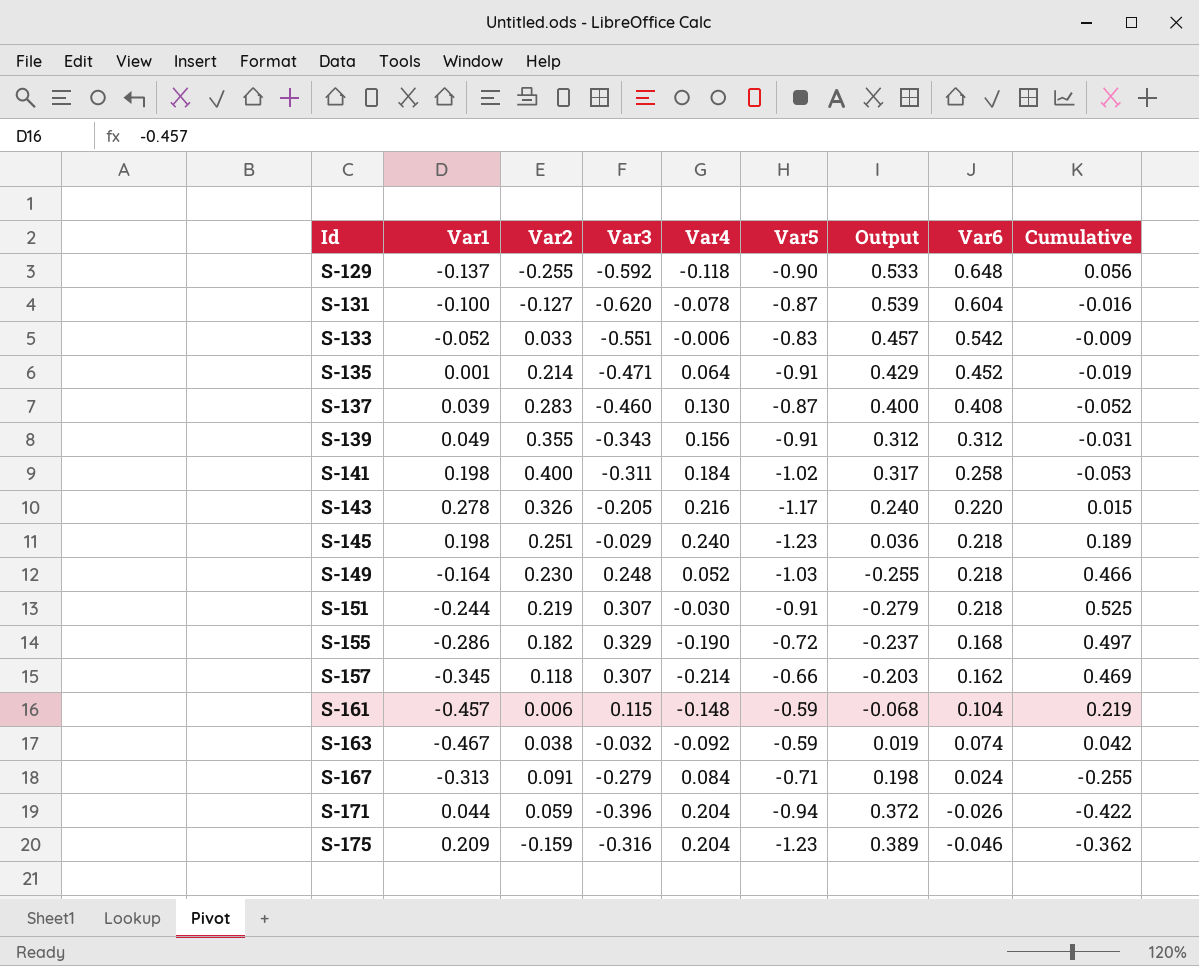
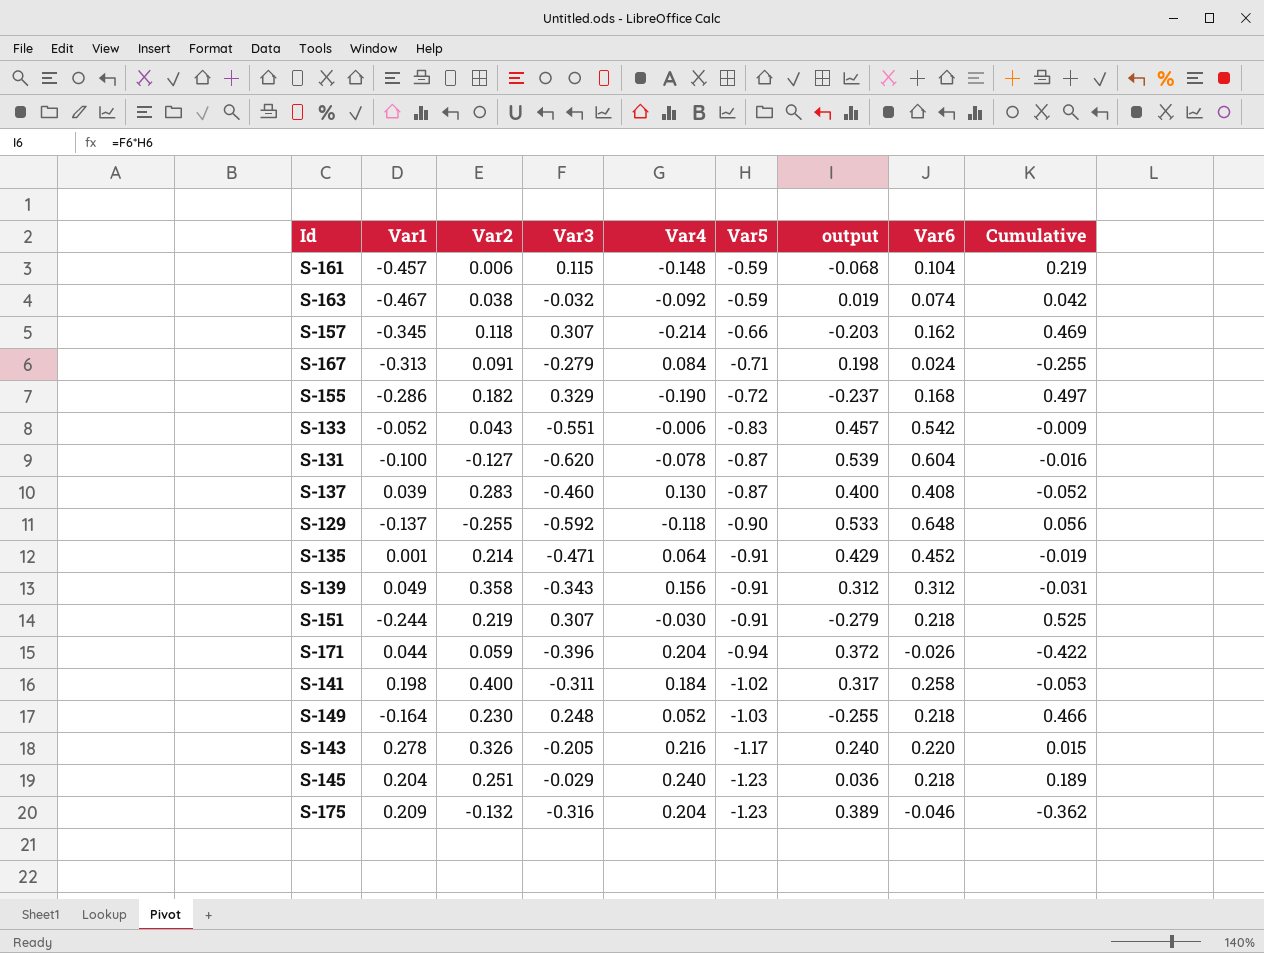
row order: Id ascending -> Var5 descending
column name: Output -> output
S-133 | Var2: 0.033 -> 0.043
S-139 | Var2: 0.355 -> 0.358
S-145 | Var1: 0.198 -> 0.204
S-175 | Var2: -0.159 -> -0.132

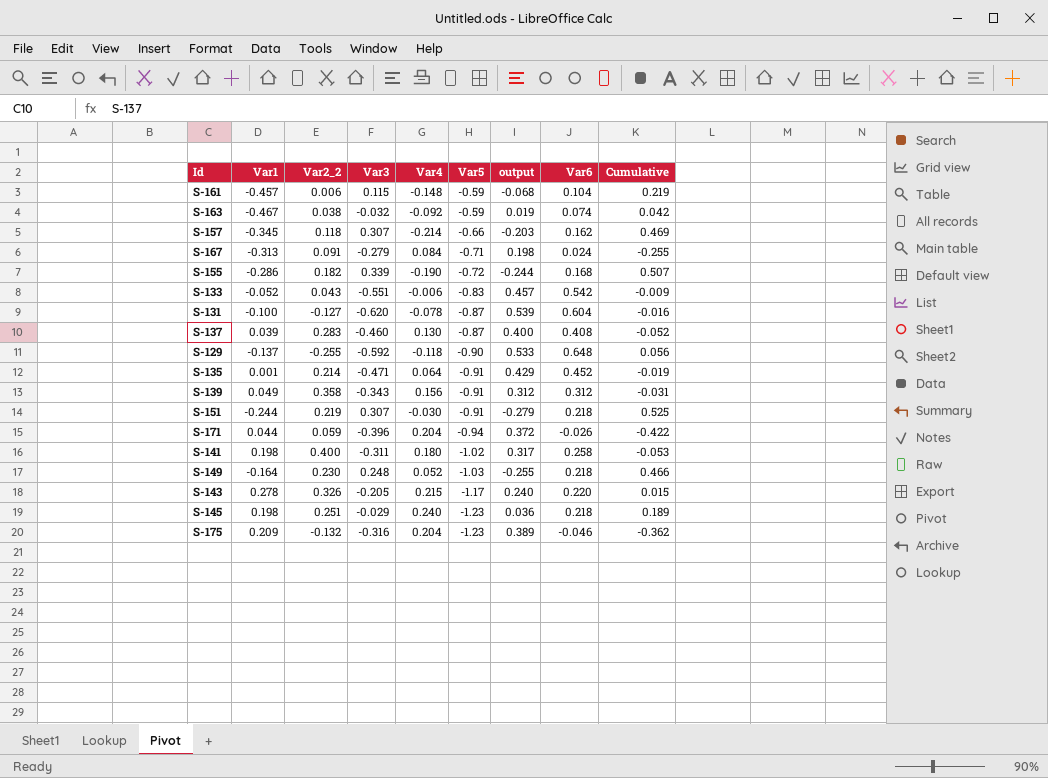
column name: Var2 -> Var2_2
S-155 | Var3: 0.329 -> 0.339
S-155 | output: -0.237 -> -0.244
S-155 | Cumulative: 0.497 -> 0.507
S-141 | Var4: 0.184 -> 0.180
S-143 | Var4: 0.216 -> 0.215
S-145 | Var1: 0.204 -> 0.198

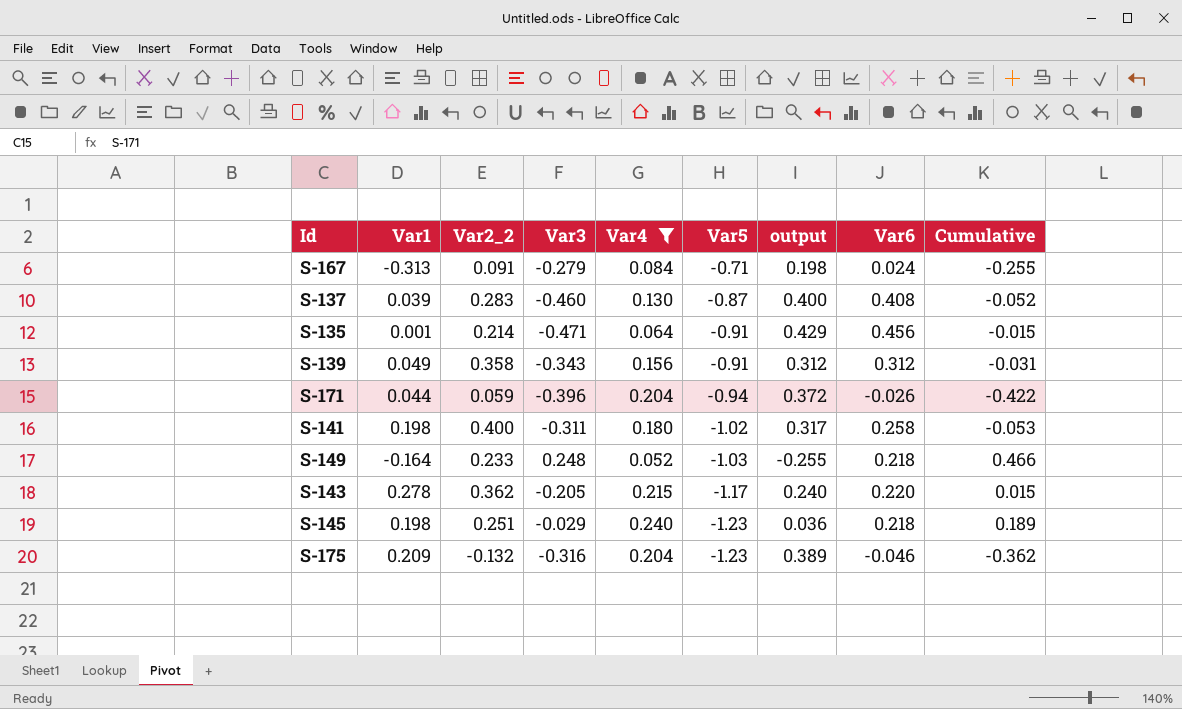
filter: none -> Var4 >= 0.052
S-135 | Var6: 0.452 -> 0.456
S-135 | Cumulative: -0.019 -> -0.015
S-149 | Var2_2: 0.230 -> 0.233
S-143 | Var2_2: 0.326 -> 0.362

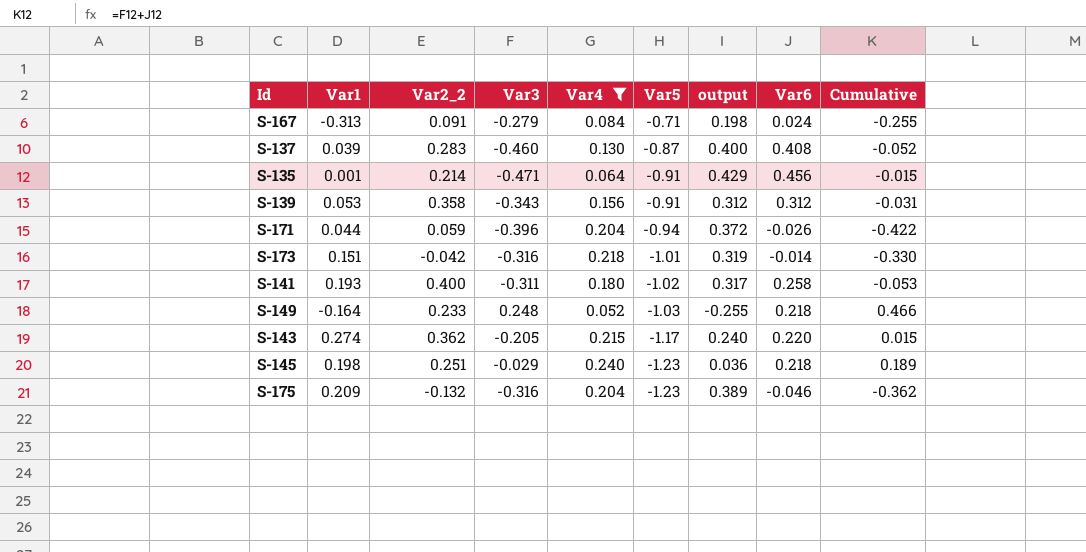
S-139 | Var1: 0.049 -> 0.053
row S-173: none -> 0.151 | -0.042 | -0.316 | 0.218 | -1.01 | 0.319 | -0.014 | -0.330
S-141 | Var1: 0.198 -> 0.193
S-143 | Var1: 0.278 -> 0.274

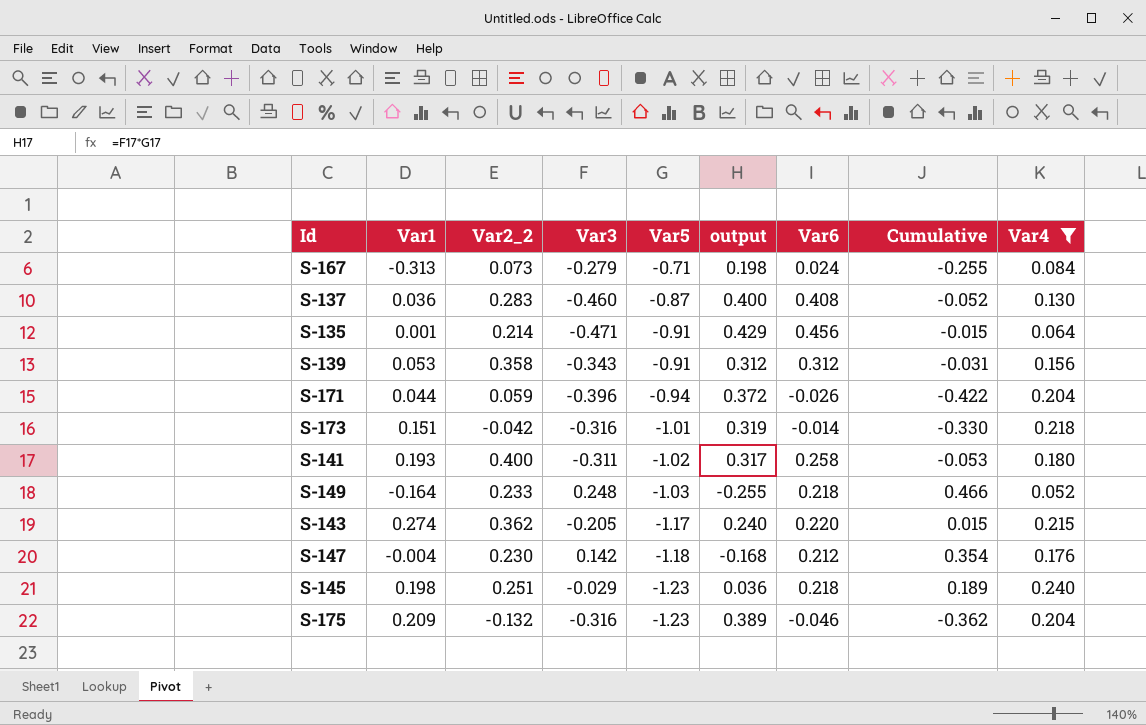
column Var4 | position: 5 -> 9
S-167 | Var2_2: 0.091 -> 0.073
S-137 | Var1: 0.039 -> 0.036
row S-147: none -> -0.004 | 0.230 | 0.142 | -1.18 | -0.168 | 0.212 | 0.354 | 0.176

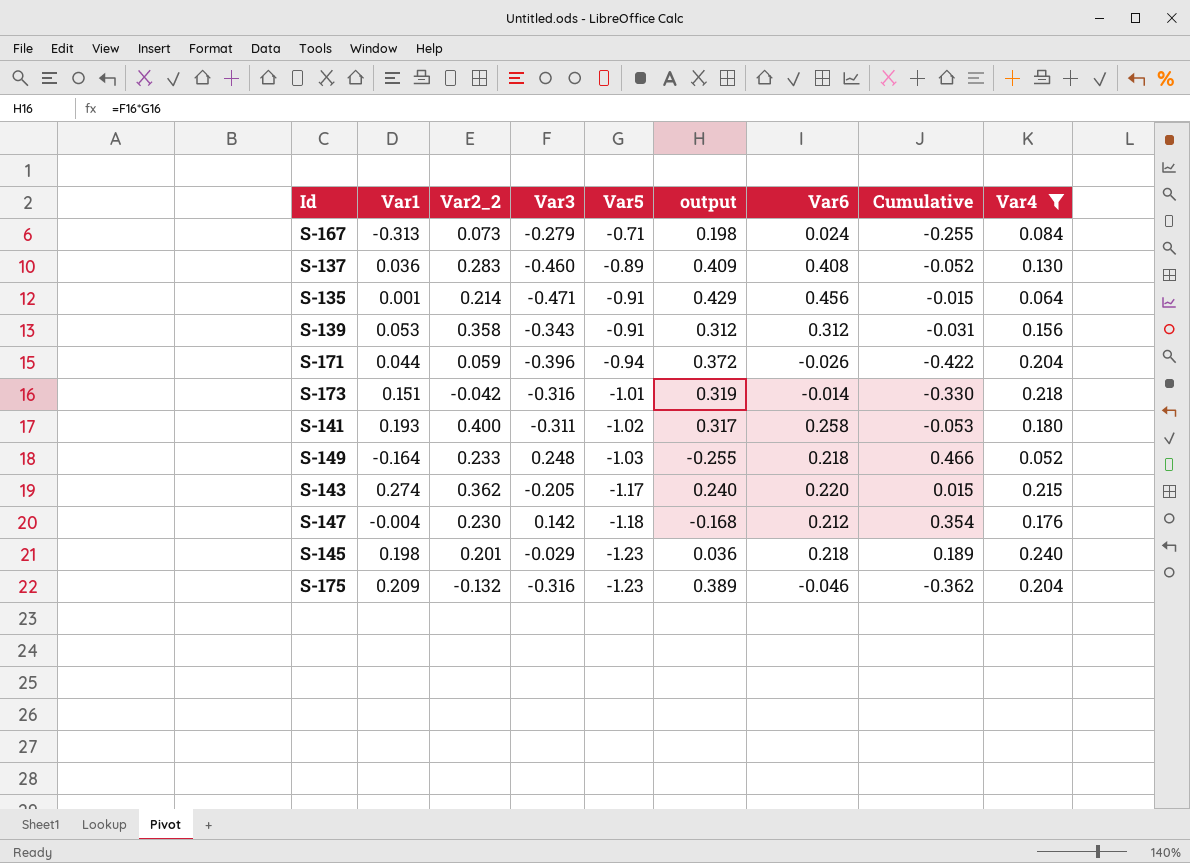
S-137 | Var5: -0.87 -> -0.89
S-137 | output: 0.400 -> 0.409
S-145 | Var2_2: 0.251 -> 0.201

